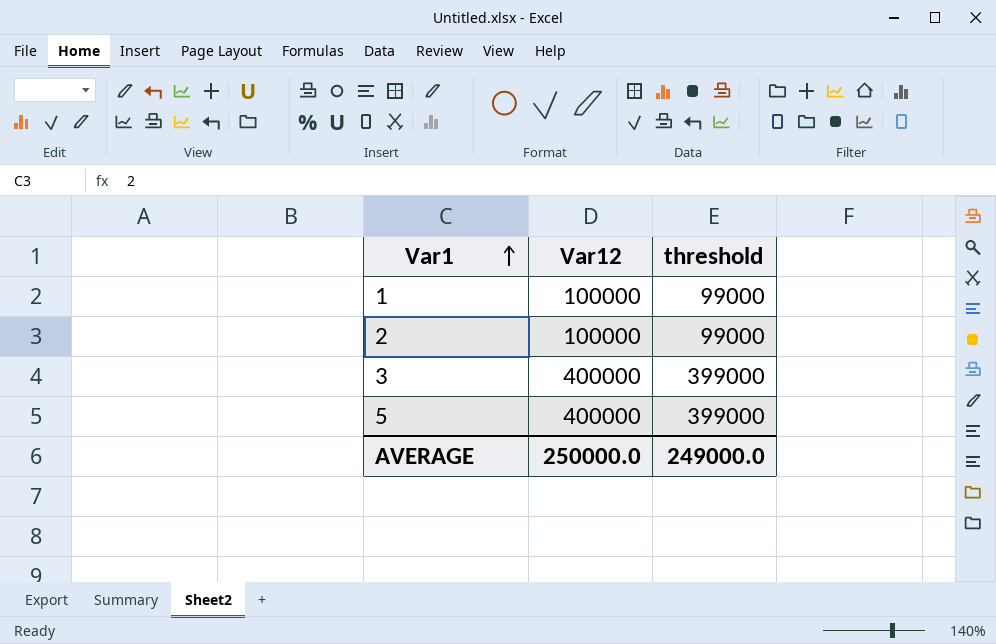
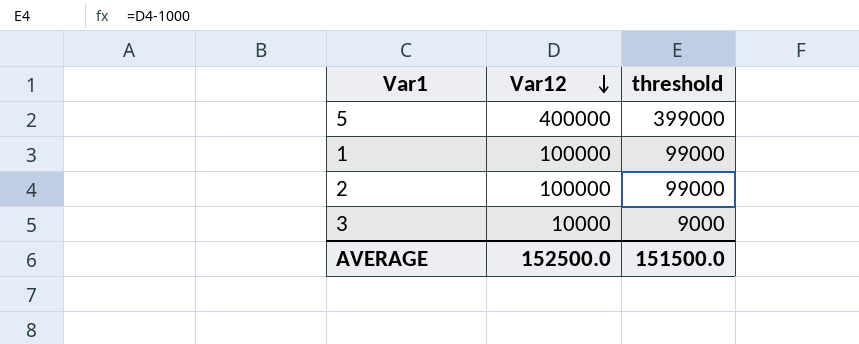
row order: Var1 ascending -> Var12 descending
3 | Var12: 400000 -> 10000
3 | threshold: 399000 -> 9000
AVERAGE | Var12: 250000.0 -> 152500.0
AVERAGE | threshold: 249000.0 -> 151500.0

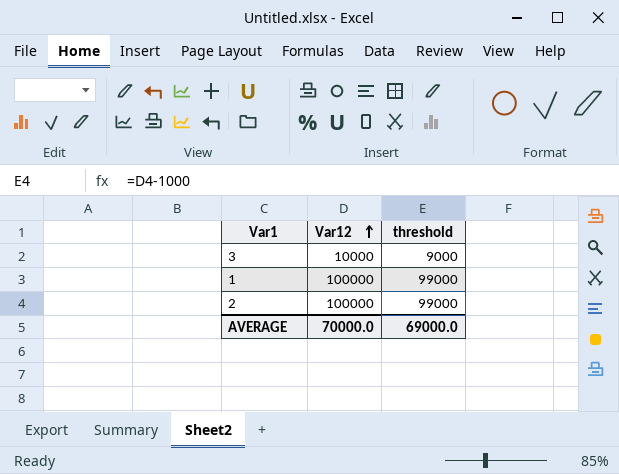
row order: Var12 descending -> Var12 ascending
row 5: 400000 | 399000 -> none
AVERAGE | Var12: 152500.0 -> 70000.0
AVERAGE | threshold: 151500.0 -> 69000.0

